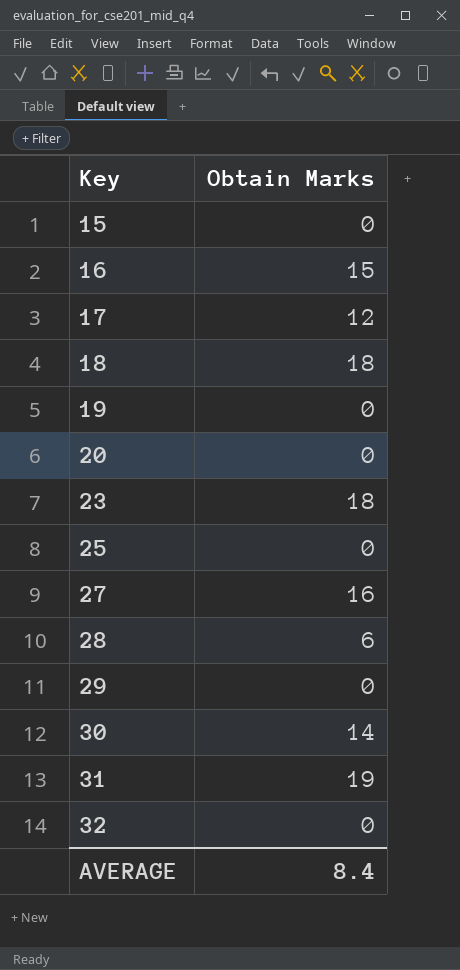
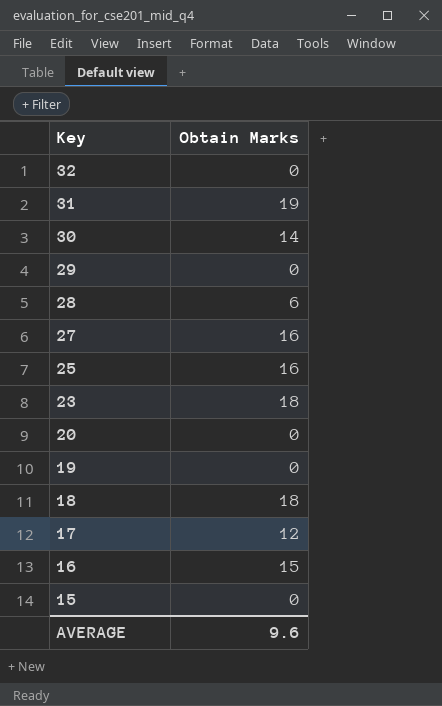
row order: Key ascending -> Key descending
25 | Obtain Marks: 0 -> 16
AVERAGE | Obtain Marks: 8.4 -> 9.6

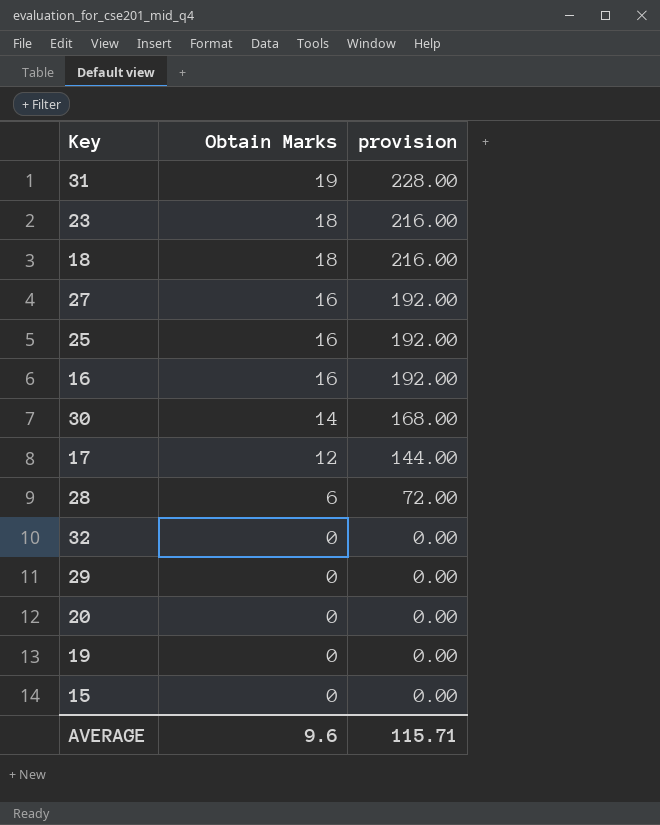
row order: Key descending -> Obtain Marks descending
column provision | formula: none -> [Obtain Marks] * 12
16 | Obtain Marks: 15 -> 16

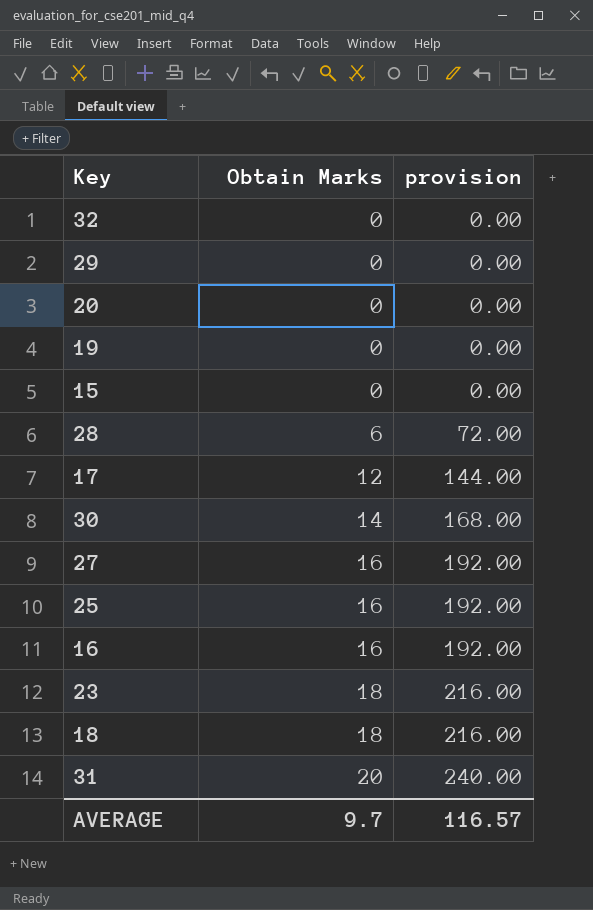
row order: Obtain Marks descending -> Obtain Marks ascending
31 | Obtain Marks: 19 -> 20
31 | provision: 228.00 -> 240.00
AVERAGE | Obtain Marks: 9.6 -> 9.7
AVERAGE | provision: 115.71 -> 116.57

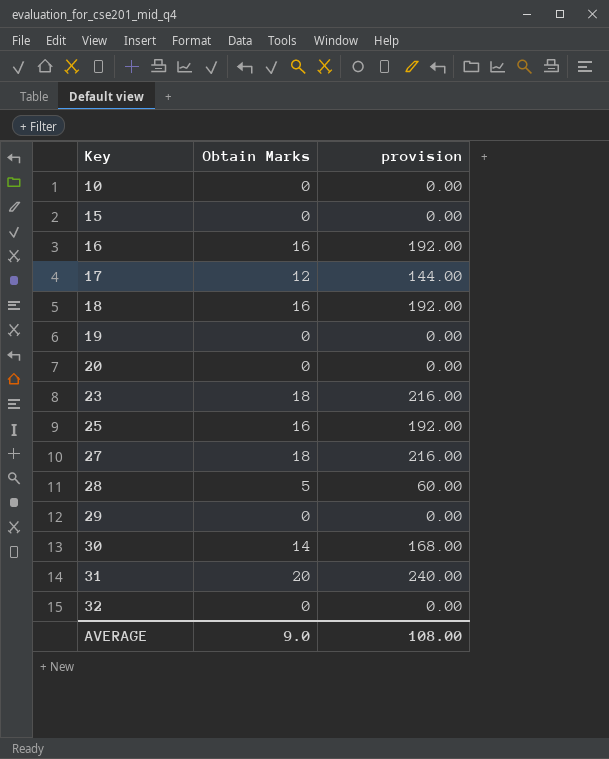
row order: Obtain Marks ascending -> Key ascending
row 10: none -> 0 | 0.00
18 | Obtain Marks: 18 -> 16
18 | provision: 216.00 -> 192.00
27 | Obtain Marks: 16 -> 18
27 | provision: 192.00 -> 216.00
28 | Obtain Marks: 6 -> 5
28 | provision: 72.00 -> 60.00
AVERAGE | Obtain Marks: 9.7 -> 9.0
AVERAGE | provision: 116.57 -> 108.00

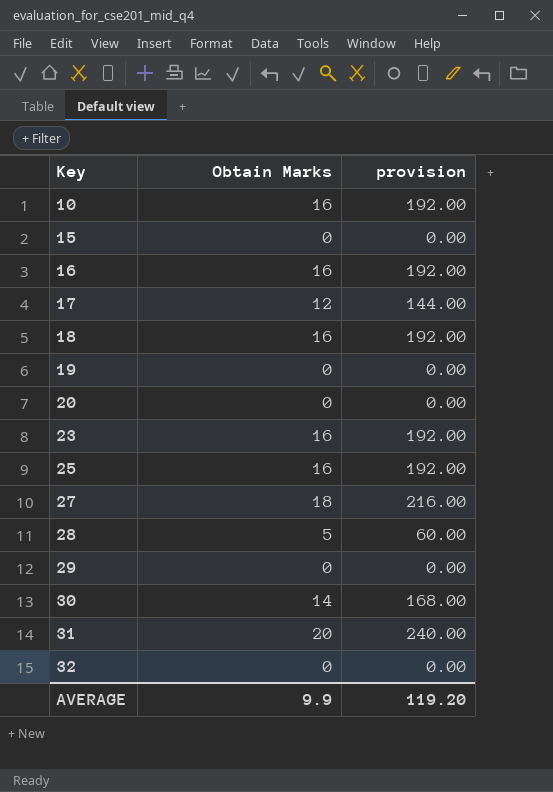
10 | Obtain Marks: 0 -> 16
10 | provision: 0.00 -> 192.00
23 | Obtain Marks: 18 -> 16
23 | provision: 216.00 -> 192.00
AVERAGE | Obtain Marks: 9.0 -> 9.9
AVERAGE | provision: 108.00 -> 119.20

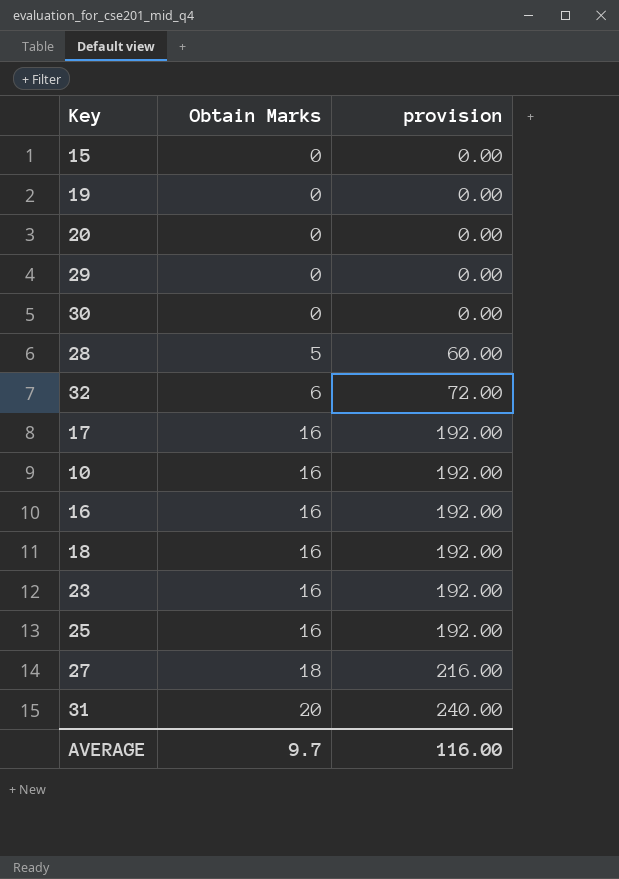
row order: Key ascending -> Obtain Marks ascending
30 | Obtain Marks: 14 -> 0
30 | provision: 168.00 -> 0.00
32 | Obtain Marks: 0 -> 6
32 | provision: 0.00 -> 72.00
17 | Obtain Marks: 12 -> 16
17 | provision: 144.00 -> 192.00
AVERAGE | Obtain Marks: 9.9 -> 9.7
AVERAGE | provision: 119.20 -> 116.00

